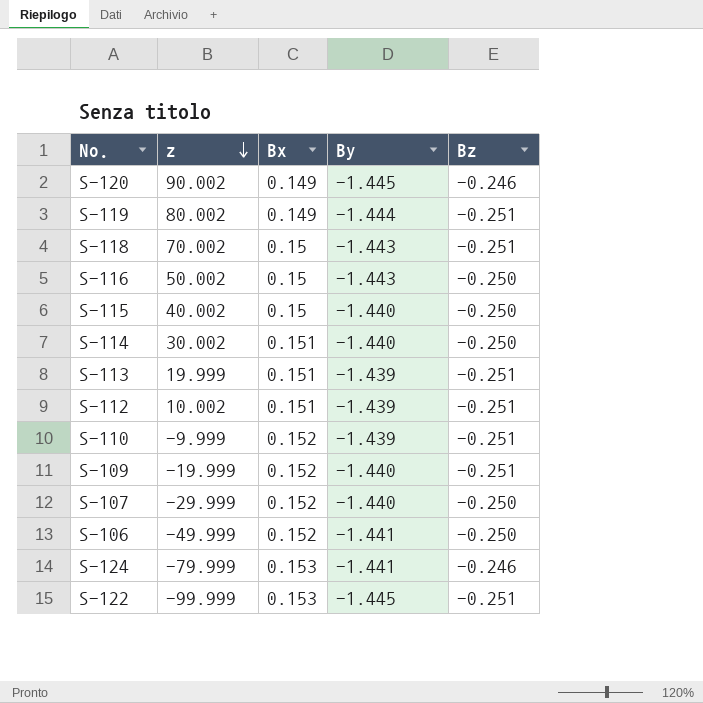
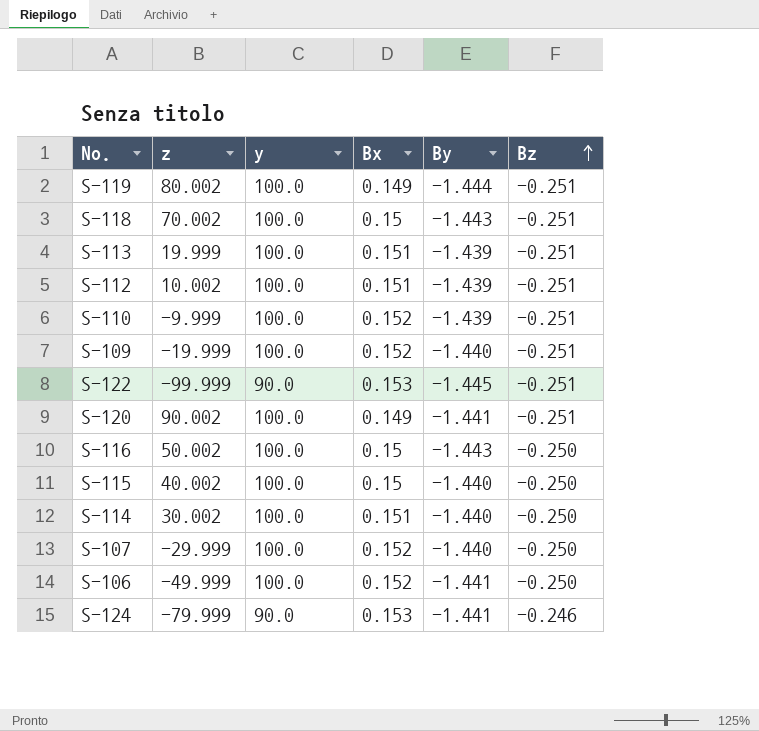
row order: z descending -> Bz ascending
column y | position: none -> 3
S-120 | By: -1.445 -> -1.441
S-120 | Bz: -0.246 -> -0.251

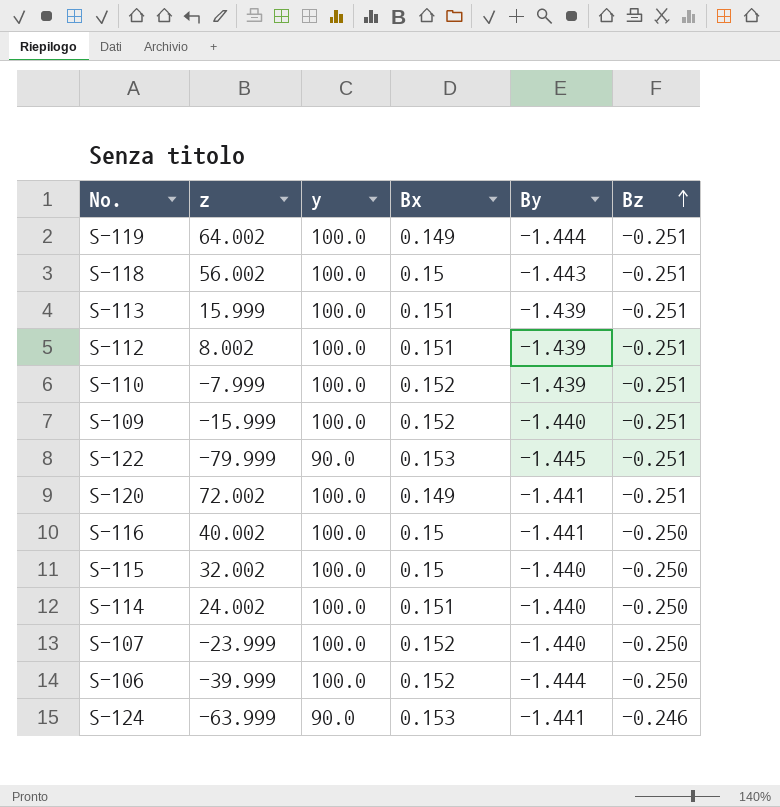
S-119 | z: 80.002 -> 64.002
S-118 | z: 70.002 -> 56.002
S-113 | z: 19.999 -> 15.999
S-112 | z: 10.002 -> 8.002
S-110 | z: -9.999 -> -7.999
S-109 | z: -19.999 -> -15.999
S-122 | z: -99.999 -> -79.999
S-120 | z: 90.002 -> 72.002
S-116 | z: 50.002 -> 40.002
S-116 | By: -1.443 -> -1.441
S-115 | z: 40.002 -> 32.002
S-114 | z: 30.002 -> 24.002
S-107 | z: -29.999 -> -23.999
S-106 | z: -49.999 -> -39.999
S-106 | By: -1.441 -> -1.444
S-124 | z: -79.999 -> -63.999

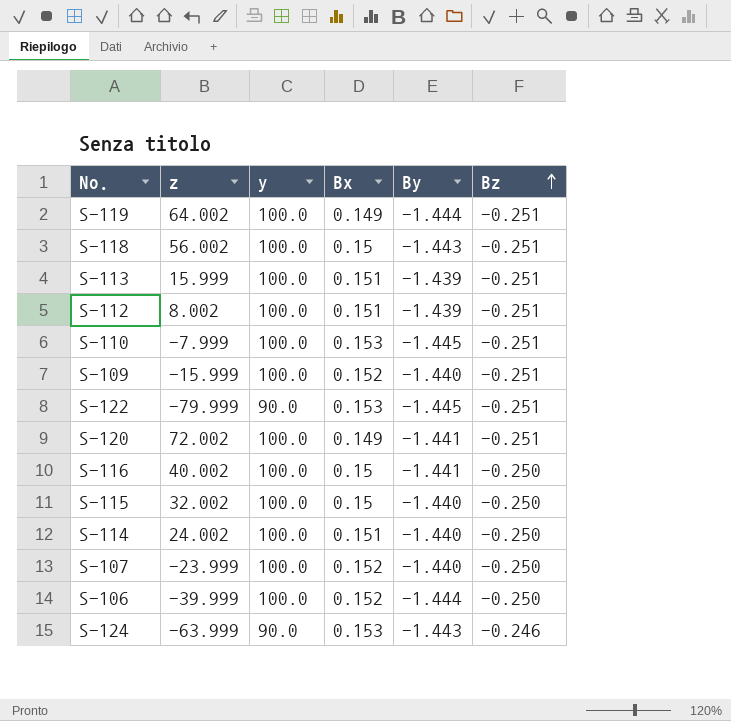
S-110 | Bx: 0.152 -> 0.153
S-110 | By: -1.439 -> -1.445
S-124 | By: -1.441 -> -1.443

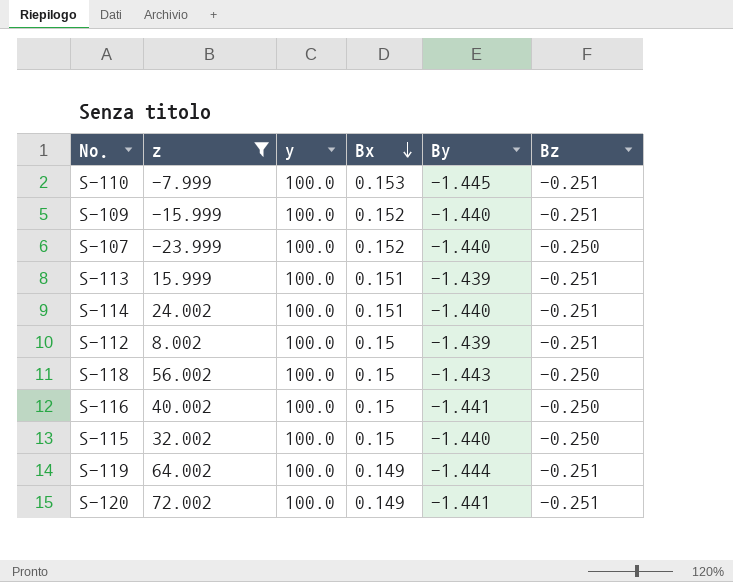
filter: none -> z >= -23.999
row order: Bz ascending -> Bx descending
S-114 | Bz: -0.250 -> -0.251
S-112 | Bx: 0.151 -> 0.15
S-118 | Bz: -0.251 -> -0.250

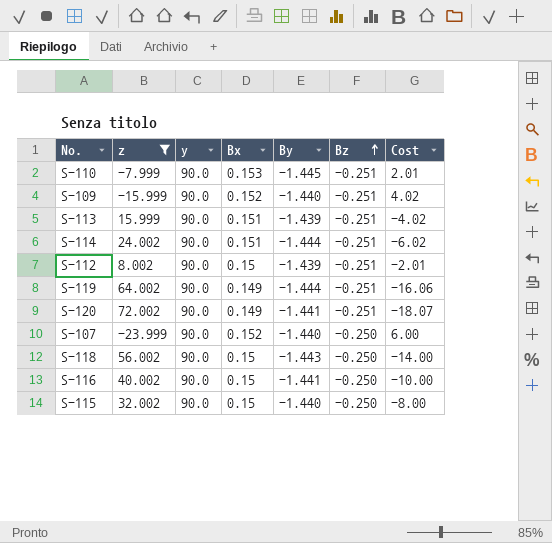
row order: Bx descending -> Bz ascending
column Cost | formula: none -> [z] * [Bz]
S-110 | y: 100.0 -> 90.0
S-109 | y: 100.0 -> 90.0
S-113 | y: 100.0 -> 90.0
S-114 | y: 100.0 -> 90.0
S-114 | By: -1.440 -> -1.444
S-112 | y: 100.0 -> 90.0
S-119 | y: 100.0 -> 90.0
S-120 | y: 100.0 -> 90.0
S-107 | y: 100.0 -> 90.0
S-118 | y: 100.0 -> 90.0
S-116 | y: 100.0 -> 90.0
S-115 | y: 100.0 -> 90.0

